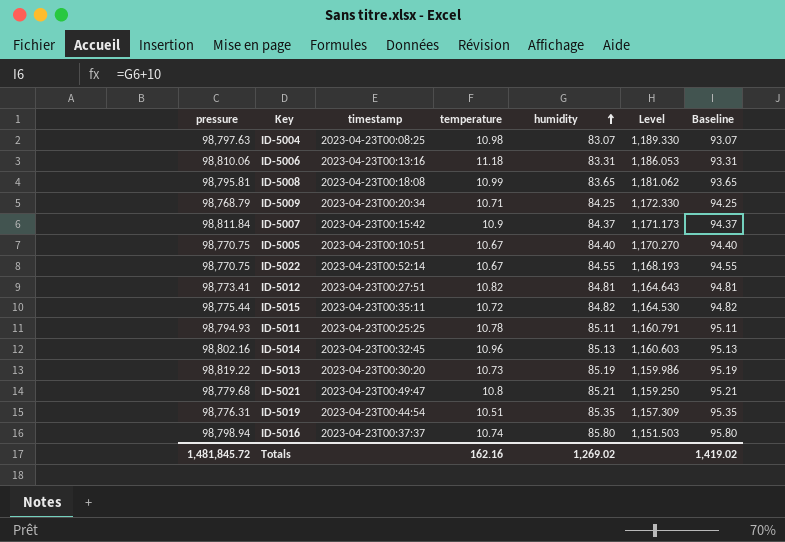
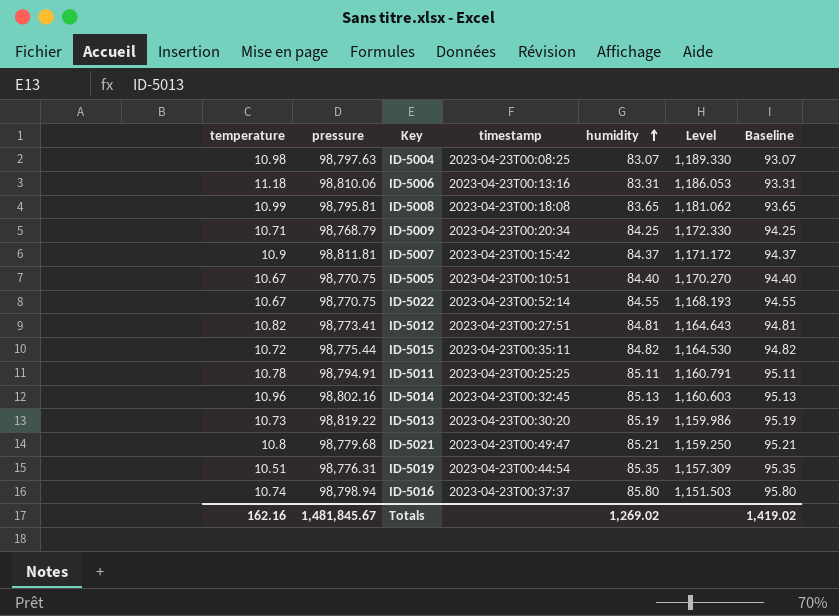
column temperature | position: 4 -> 1
ID-5007 | pressure: 98,811.84 -> 98,811.81
ID-5007 | Level: 1,171.173 -> 1,171.172
ID-5011 | pressure: 98,794.93 -> 98,794.91
Totals | pressure: 1,481,845.72 -> 1,481,845.67

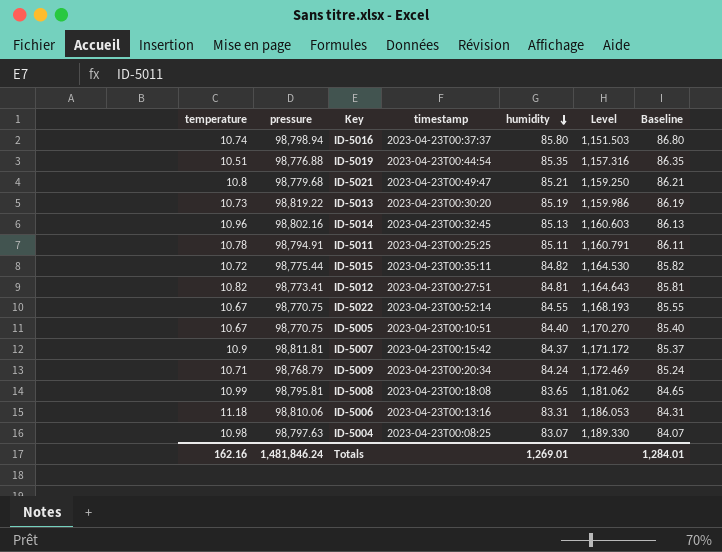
row order: humidity ascending -> humidity descending
column Baseline | formula: [humidity] + 10 -> [humidity] + 1
ID-5019 | pressure: 98,776.31 -> 98,776.88
ID-5019 | Level: 1,157.309 -> 1,157.316
ID-5009 | humidity: 84.25 -> 84.24
ID-5009 | Level: 1,172.330 -> 1,172.469
Totals | pressure: 1,481,845.67 -> 1,481,846.24
Totals | humidity: 1,269.02 -> 1,269.01
Totals | Baseline: 1,419.02 -> 1,284.01

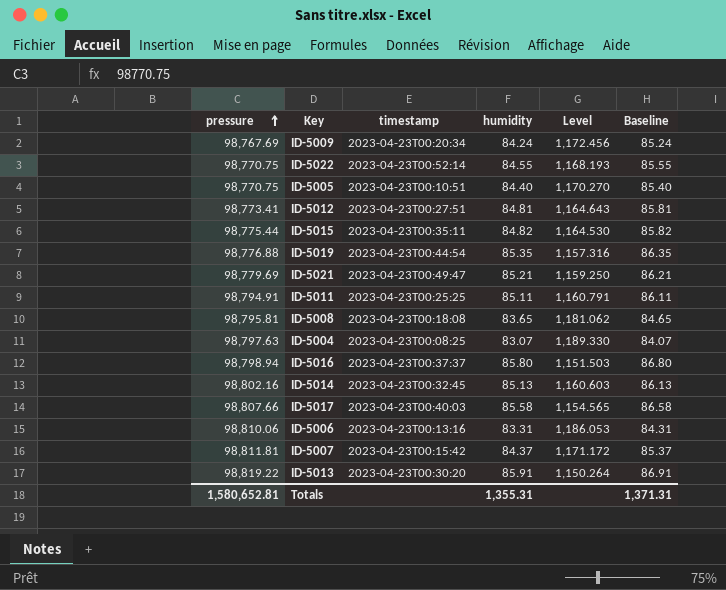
row order: humidity descending -> pressure ascending
column temperature | position: 1 -> none
ID-5009 | pressure: 98,768.79 -> 98,767.69
ID-5009 | Level: 1,172.469 -> 1,172.456
ID-5021 | pressure: 98,779.68 -> 98,779.69
row ID-5017: none -> 98,807.66 | 2023-04-23T00:40:03 | 85.58 | 1,154.565 | 86.58
ID-5013 | humidity: 85.19 -> 85.91
ID-5013 | Level: 1,159.986 -> 1,150.264
ID-5013 | Baseline: 86.19 -> 86.91
Totals | pressure: 1,481,846.24 -> 1,580,652.81
Totals | humidity: 1,269.01 -> 1,355.31
Totals | Baseline: 1,284.01 -> 1,371.31

